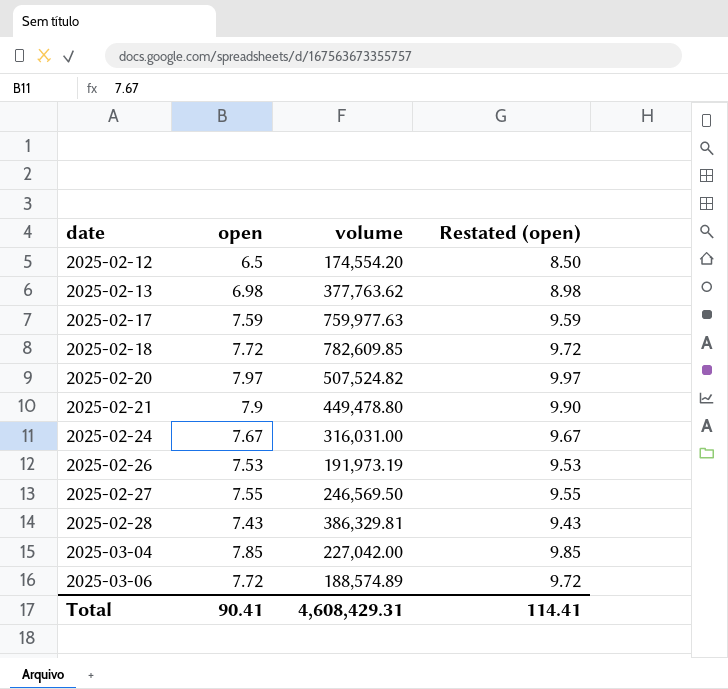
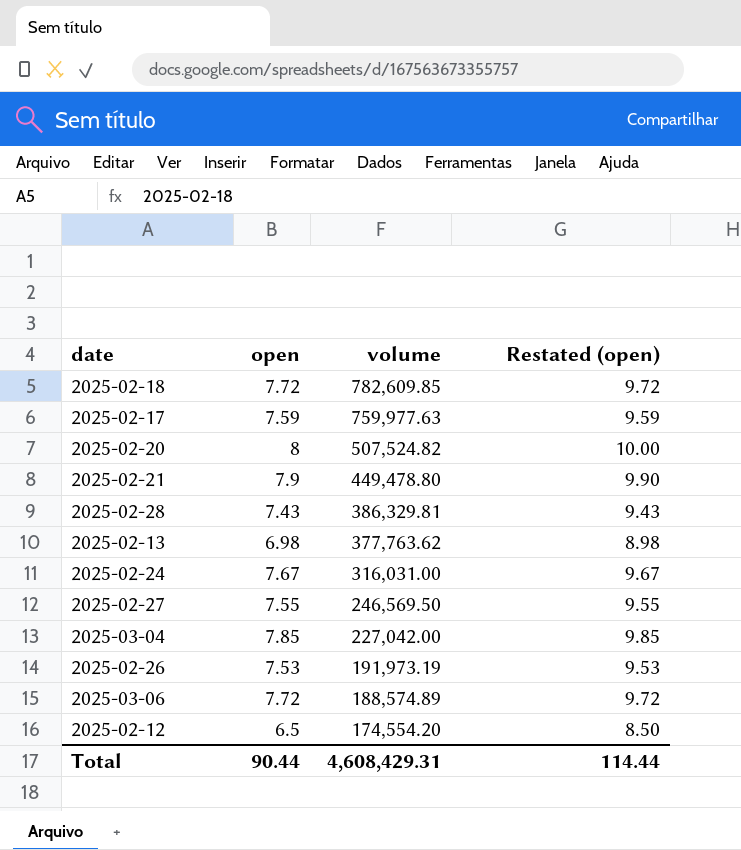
row order: date ascending -> volume descending
2025-02-20 | open: 7.97 -> 8
2025-02-20 | Restated (open): 9.97 -> 10.00
Total | open: 90.41 -> 90.44
Total | Restated (open): 114.41 -> 114.44

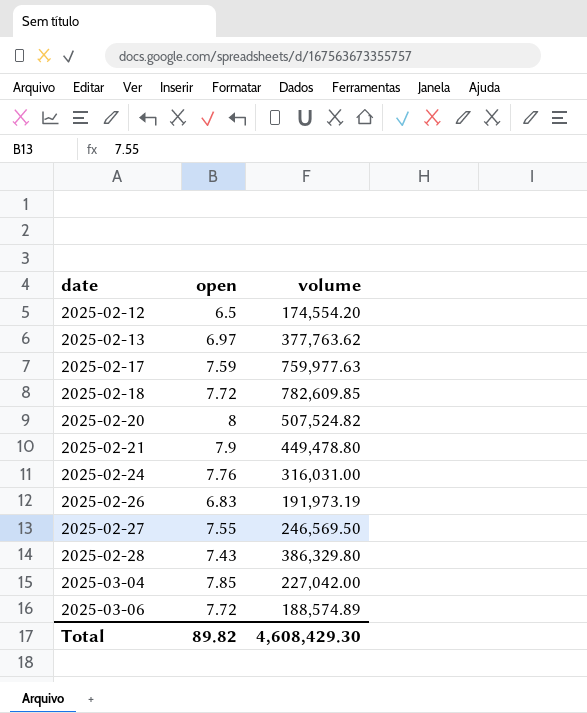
row order: volume descending -> date ascending
column Restated (open) | formula: [open] + 2 -> none
2025-02-13 | open: 6.98 -> 6.97
2025-02-24 | open: 7.67 -> 7.76
2025-02-26 | open: 7.53 -> 6.83
2025-02-28 | volume: 386,329.81 -> 386,329.80
Total | open: 90.44 -> 89.82
Total | volume: 4,608,429.31 -> 4,608,429.30

